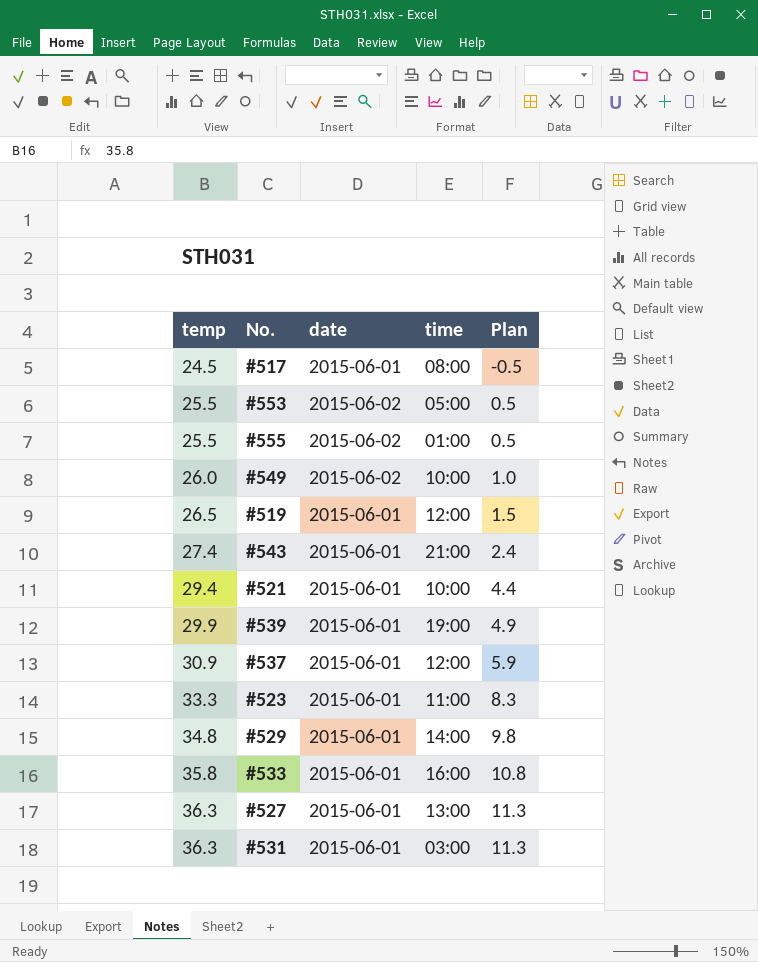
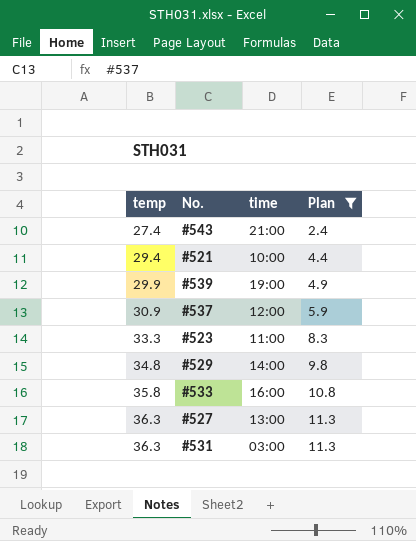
filter: none -> Plan >= 2.4
column date | position: 3 -> none

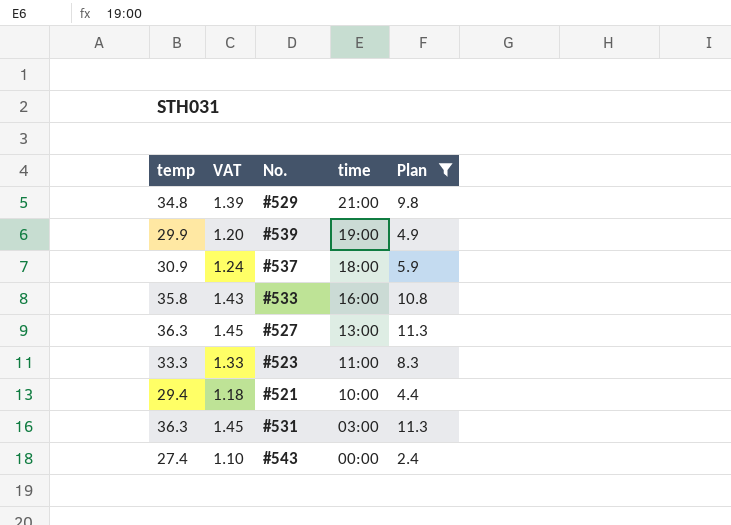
row order: temp ascending -> time descending
column VAT | formula: none -> [temp] * 0.04
#529 | time: 14:00 -> 21:00
#537 | time: 12:00 -> 18:00
#543 | time: 21:00 -> 00:00

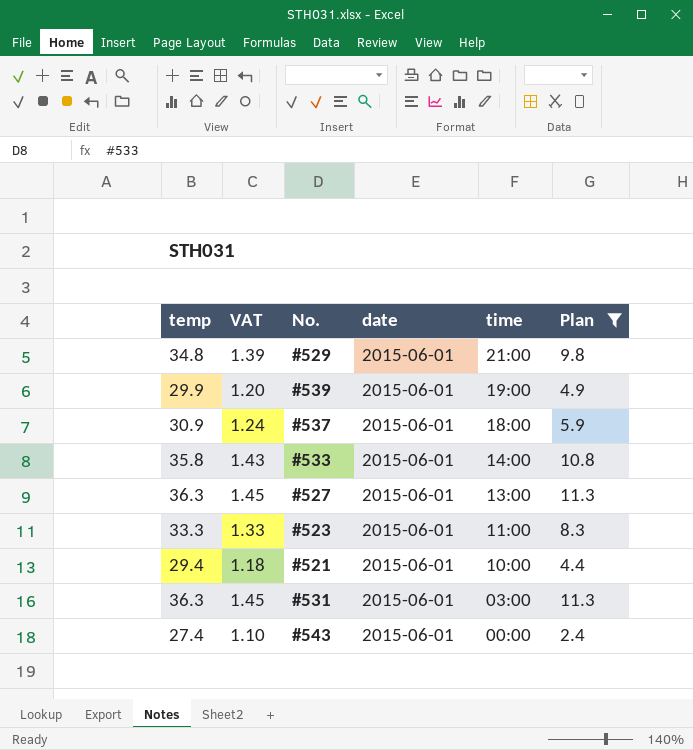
column date | position: none -> 4
#533 | time: 16:00 -> 14:00

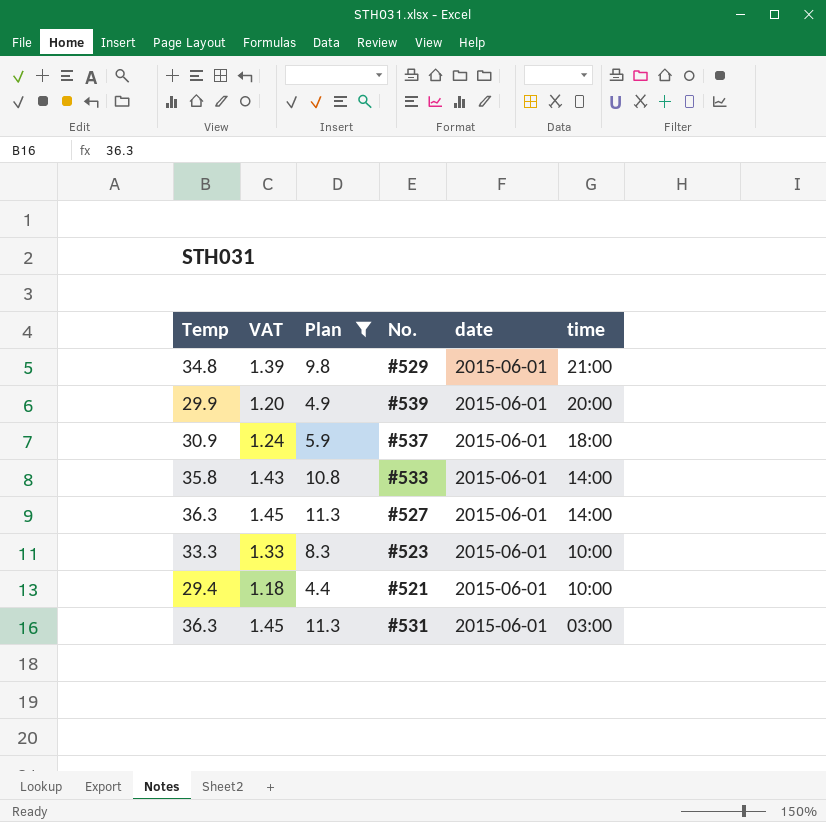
column name: temp -> Temp
column Plan | position: 6 -> 3
row #543: 27.4 | 1.10 | 2015-06-01 | 00:00 | 2.4 -> none
#539 | time: 19:00 -> 20:00
#527 | time: 13:00 -> 14:00
#523 | time: 11:00 -> 10:00

